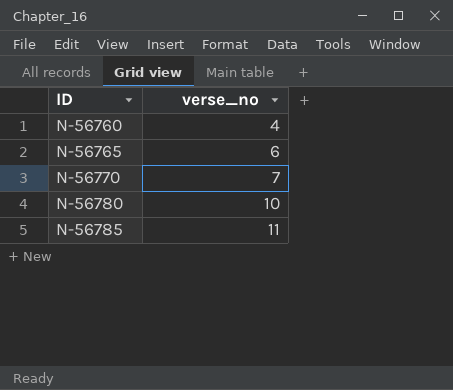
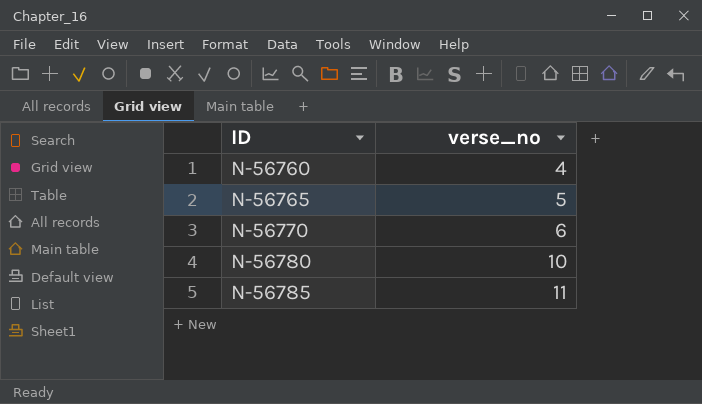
N-56765 | verse_no: 6 -> 5
N-56770 | verse_no: 7 -> 6

